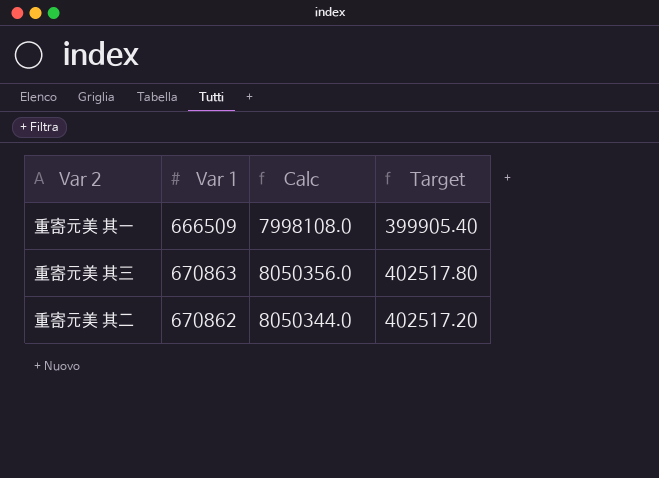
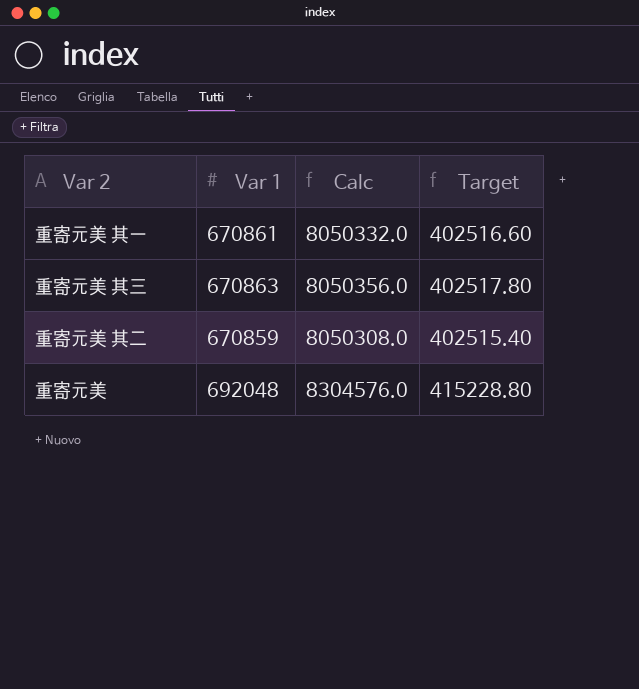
重寄元美 其一 | Var 1: 666509 -> 670861
重寄元美 其一 | Calc: 7998108.0 -> 8050332.0
重寄元美 其一 | Target: 399905.40 -> 402516.60
重寄元美 其二 | Var 1: 670862 -> 670859
重寄元美 其二 | Calc: 8050344.0 -> 8050308.0
重寄元美 其二 | Target: 402517.20 -> 402515.40
row 重寄元美: none -> 692048 | 8304576.0 | 415228.80

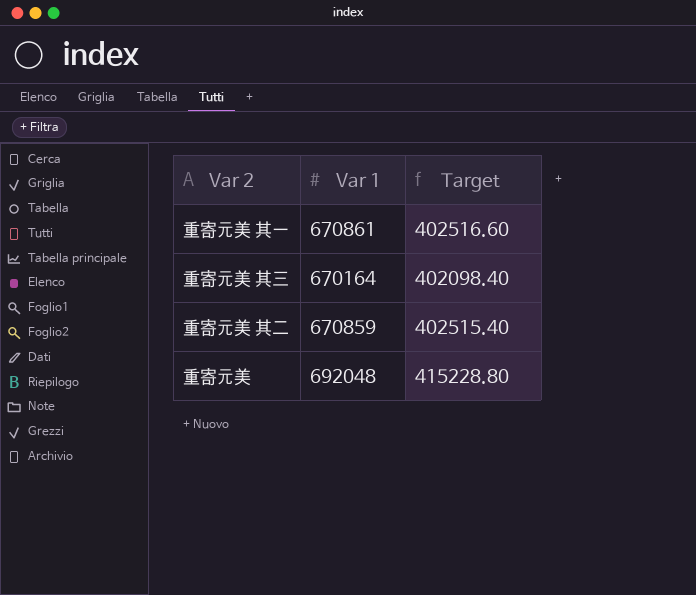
column Calc | formula: [Var 1] * 12 -> none
重寄元美 其三 | Var 1: 670863 -> 670164
重寄元美 其三 | Target: 402517.80 -> 402098.40

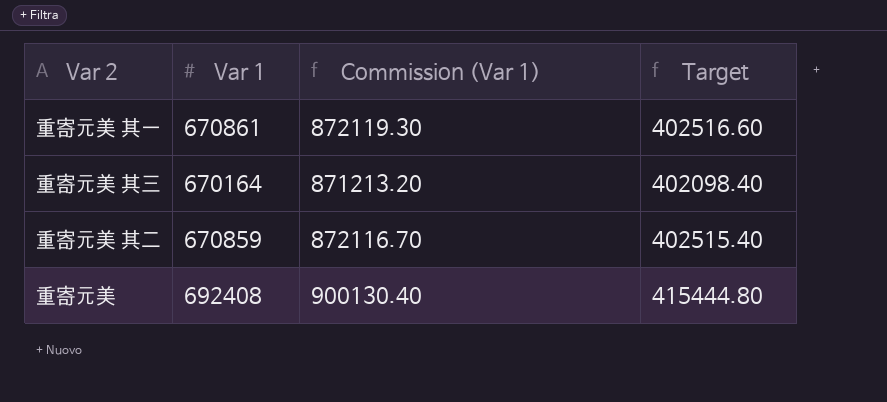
column Commission (Var 1) | formula: none -> [Var 1] * 1.3
重寄元美 | Var 1: 692048 -> 692408
重寄元美 | Target: 415228.80 -> 415444.80

